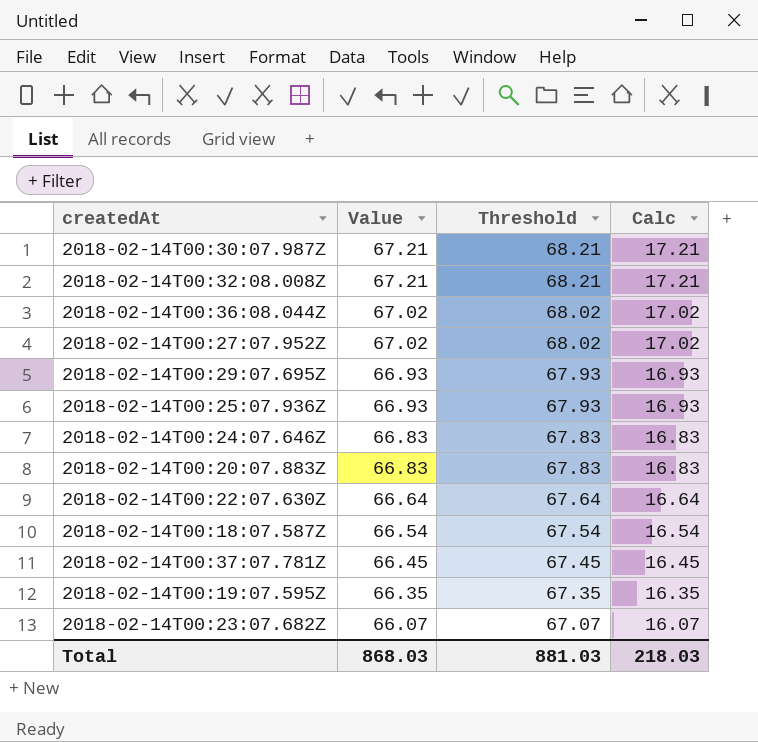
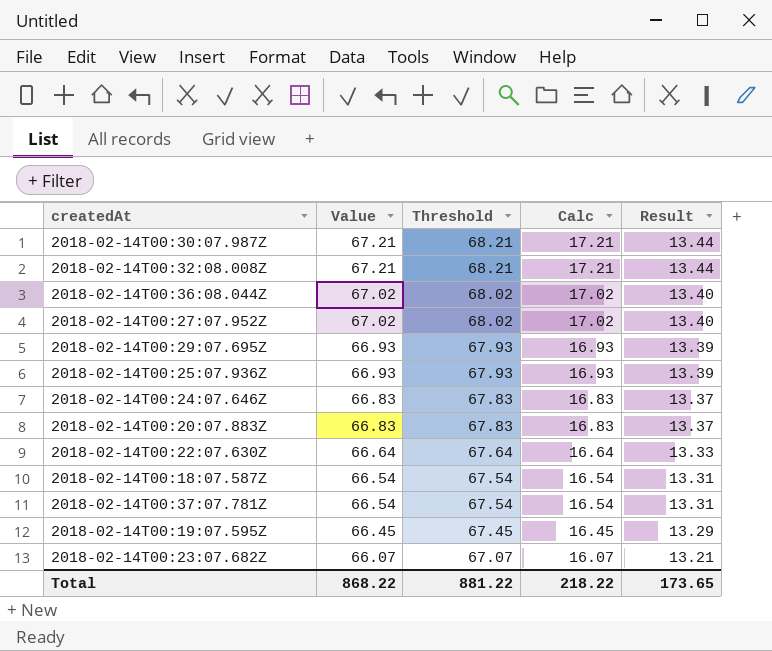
column Result | formula: none -> [Value] * 0.2
2018-02-14T00:37:07.781Z | Value: 66.45 -> 66.54
2018-02-14T00:37:07.781Z | Threshold: 67.45 -> 67.54
2018-02-14T00:37:07.781Z | Calc: 16.45 -> 16.54
2018-02-14T00:19:07.595Z | Value: 66.35 -> 66.45
2018-02-14T00:19:07.595Z | Threshold: 67.35 -> 67.45
2018-02-14T00:19:07.595Z | Calc: 16.35 -> 16.45
Total | Value: 868.03 -> 868.22
Total | Threshold: 881.03 -> 881.22
Total | Calc: 218.03 -> 218.22

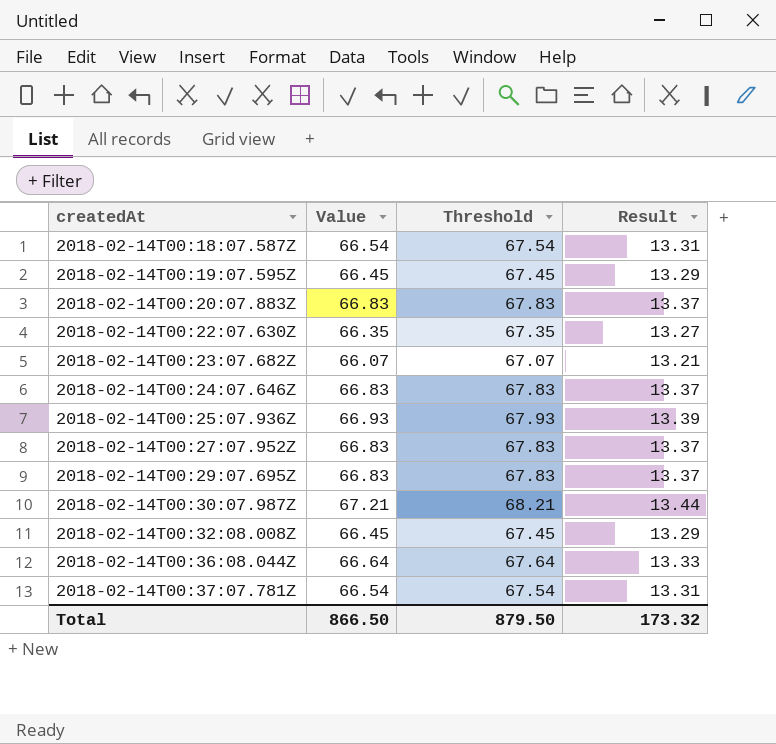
row order: Value descending -> createdAt ascending
column Calc | formula: [Value] - 50 -> none
2018-02-14T00:22:07.630Z | Value: 66.64 -> 66.35
2018-02-14T00:22:07.630Z | Threshold: 67.64 -> 67.35
2018-02-14T00:22:07.630Z | Result: 13.33 -> 13.27
2018-02-14T00:27:07.952Z | Value: 67.02 -> 66.83
2018-02-14T00:27:07.952Z | Threshold: 68.02 -> 67.83
2018-02-14T00:27:07.952Z | Result: 13.40 -> 13.37
2018-02-14T00:29:07.695Z | Value: 66.93 -> 66.83
2018-02-14T00:29:07.695Z | Threshold: 67.93 -> 67.83
2018-02-14T00:29:07.695Z | Result: 13.39 -> 13.37
2018-02-14T00:32:08.008Z | Value: 67.21 -> 66.45
2018-02-14T00:32:08.008Z | Threshold: 68.21 -> 67.45
2018-02-14T00:32:08.008Z | Result: 13.44 -> 13.29
2018-02-14T00:36:08.044Z | Value: 67.02 -> 66.64
2018-02-14T00:36:08.044Z | Threshold: 68.02 -> 67.64
2018-02-14T00:36:08.044Z | Result: 13.40 -> 13.33
Total | Value: 868.22 -> 866.50
Total | Threshold: 881.22 -> 879.50
Total | Result: 173.65 -> 173.32

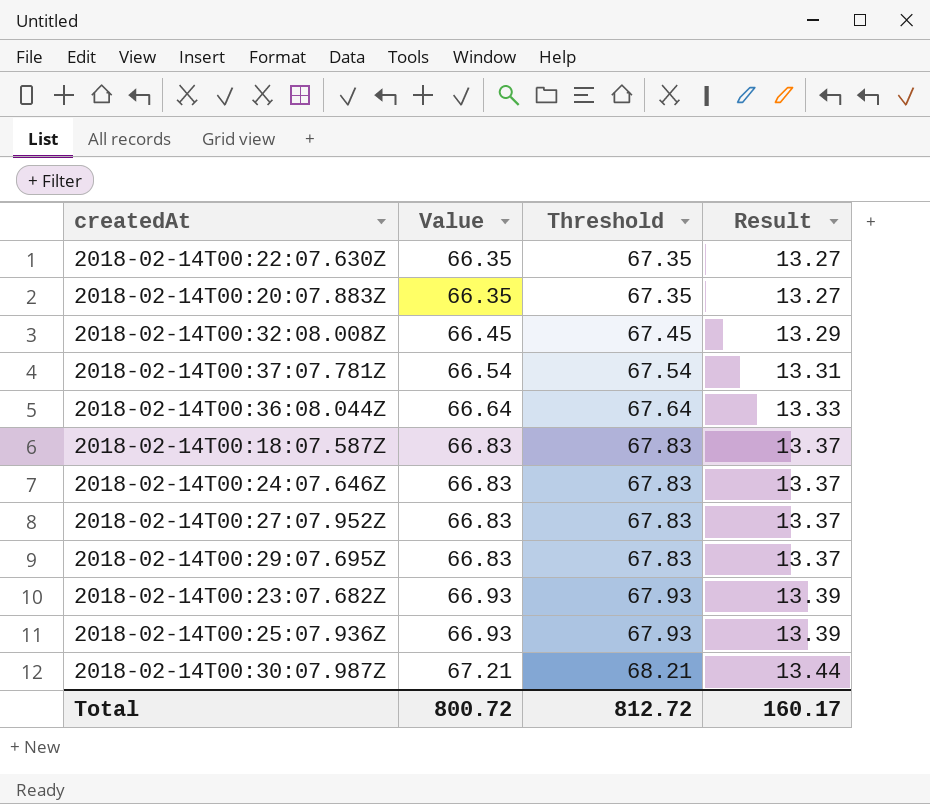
row order: createdAt ascending -> Value ascending
row 2018-02-14T00:19:07.595Z: 66.45 | 67.45 | 13.29 -> none
2018-02-14T00:20:07.883Z | Value: 66.83 -> 66.35
2018-02-14T00:20:07.883Z | Threshold: 67.83 -> 67.35
2018-02-14T00:20:07.883Z | Result: 13.37 -> 13.27
2018-02-14T00:18:07.587Z | Value: 66.54 -> 66.83
2018-02-14T00:18:07.587Z | Threshold: 67.54 -> 67.83
2018-02-14T00:18:07.587Z | Result: 13.31 -> 13.37
2018-02-14T00:23:07.682Z | Value: 66.07 -> 66.93
2018-02-14T00:23:07.682Z | Threshold: 67.07 -> 67.93
2018-02-14T00:23:07.682Z | Result: 13.21 -> 13.39
Total | Value: 866.50 -> 800.72
Total | Threshold: 879.50 -> 812.72
Total | Result: 173.32 -> 160.17

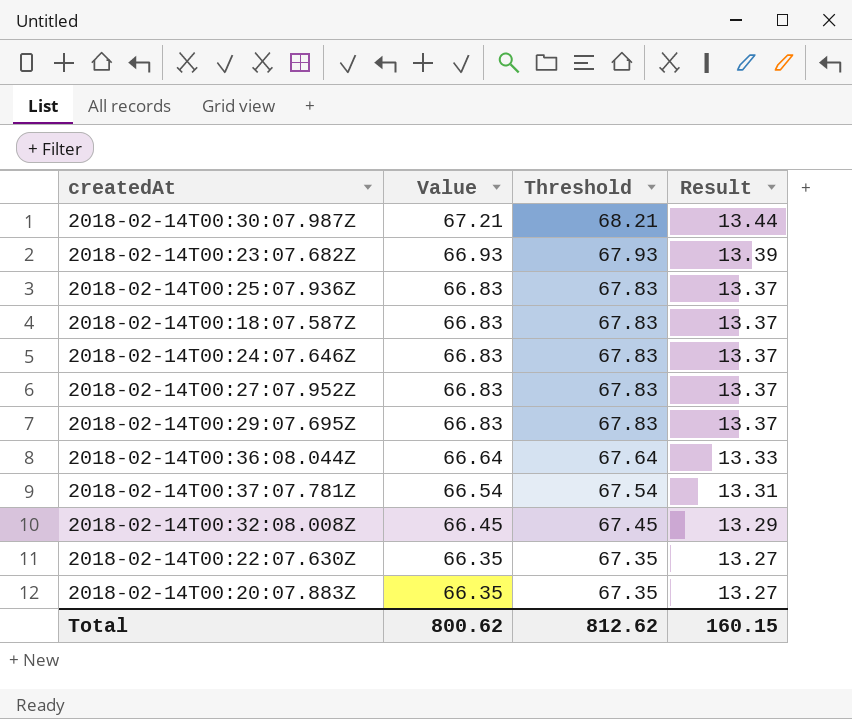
row order: Value ascending -> Value descending
2018-02-14T00:25:07.936Z | Value: 66.93 -> 66.83
2018-02-14T00:25:07.936Z | Threshold: 67.93 -> 67.83
2018-02-14T00:25:07.936Z | Result: 13.39 -> 13.37
Total | Value: 800.72 -> 800.62
Total | Threshold: 812.72 -> 812.62
Total | Result: 160.17 -> 160.15

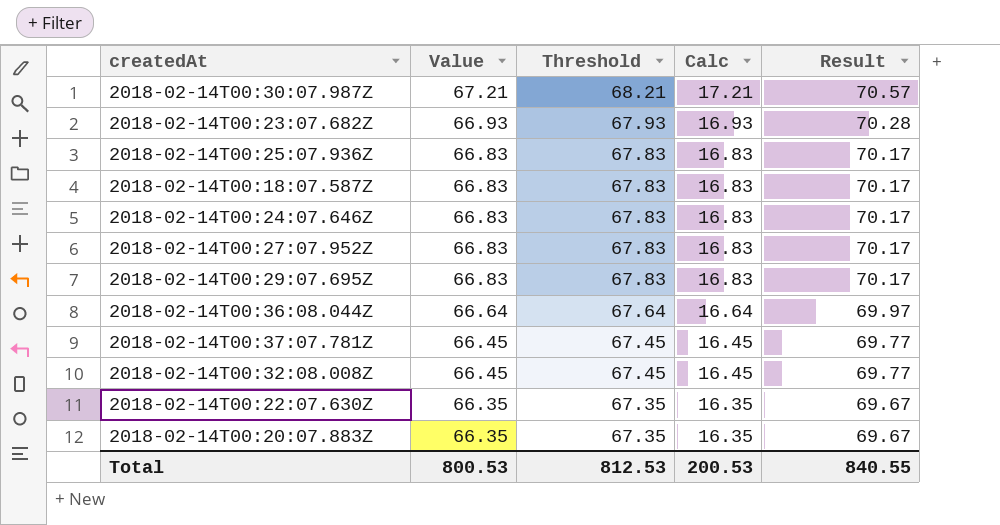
column Calc | formula: none -> [Value] - 50
column Result | formula: [Value] * 0.2 -> [Value] * 1.05
2018-02-14T00:37:07.781Z | Value: 66.54 -> 66.45
2018-02-14T00:37:07.781Z | Threshold: 67.54 -> 67.45
Total | Value: 800.62 -> 800.53
Total | Threshold: 812.62 -> 812.53
Total | Result: 160.15 -> 840.55

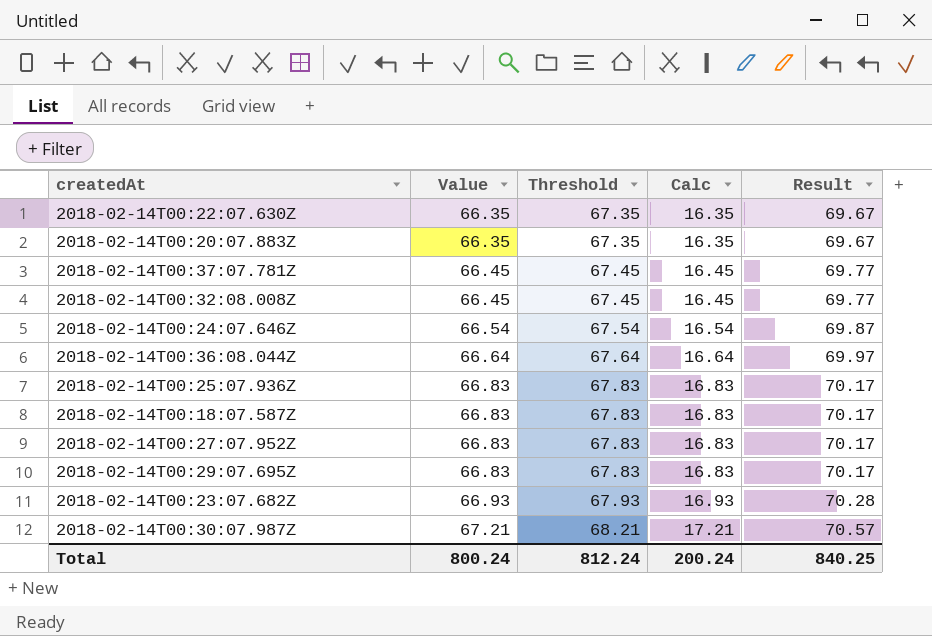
row order: Value descending -> Value ascending
2018-02-14T00:24:07.646Z | Value: 66.83 -> 66.54
2018-02-14T00:24:07.646Z | Threshold: 67.83 -> 67.54
2018-02-14T00:24:07.646Z | Calc: 16.83 -> 16.54
2018-02-14T00:24:07.646Z | Result: 70.17 -> 69.87
Total | Value: 800.53 -> 800.24
Total | Threshold: 812.53 -> 812.24
Total | Calc: 200.53 -> 200.24
Total | Result: 840.55 -> 840.25

